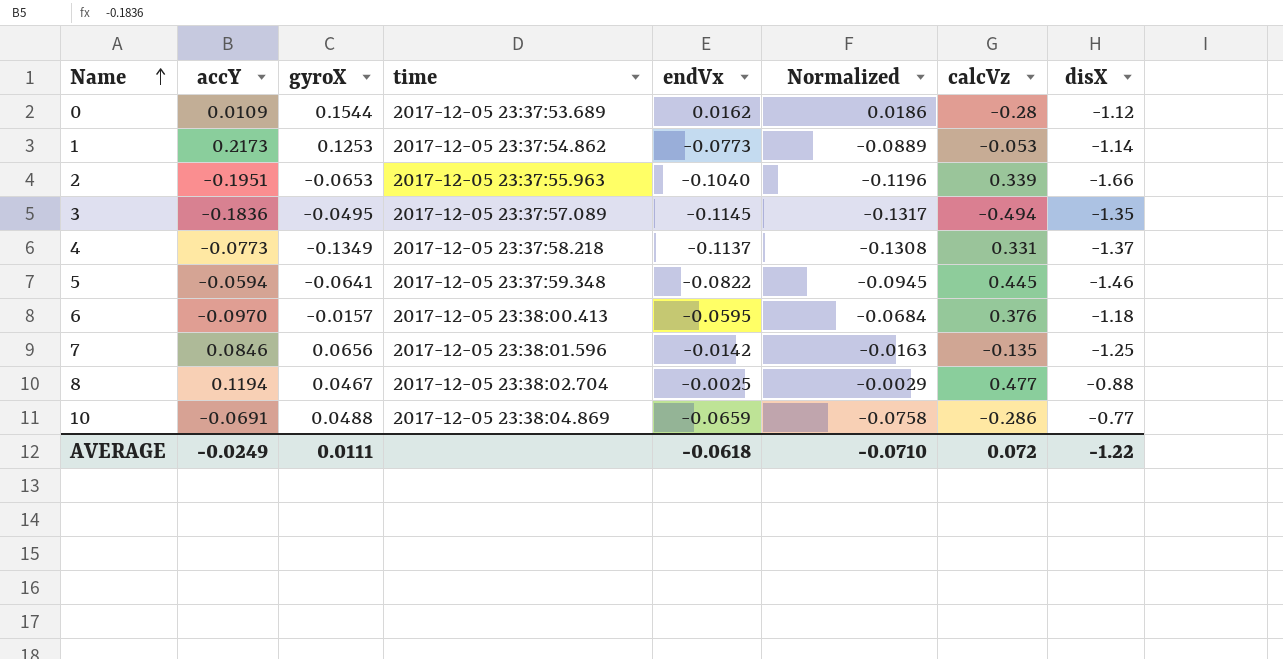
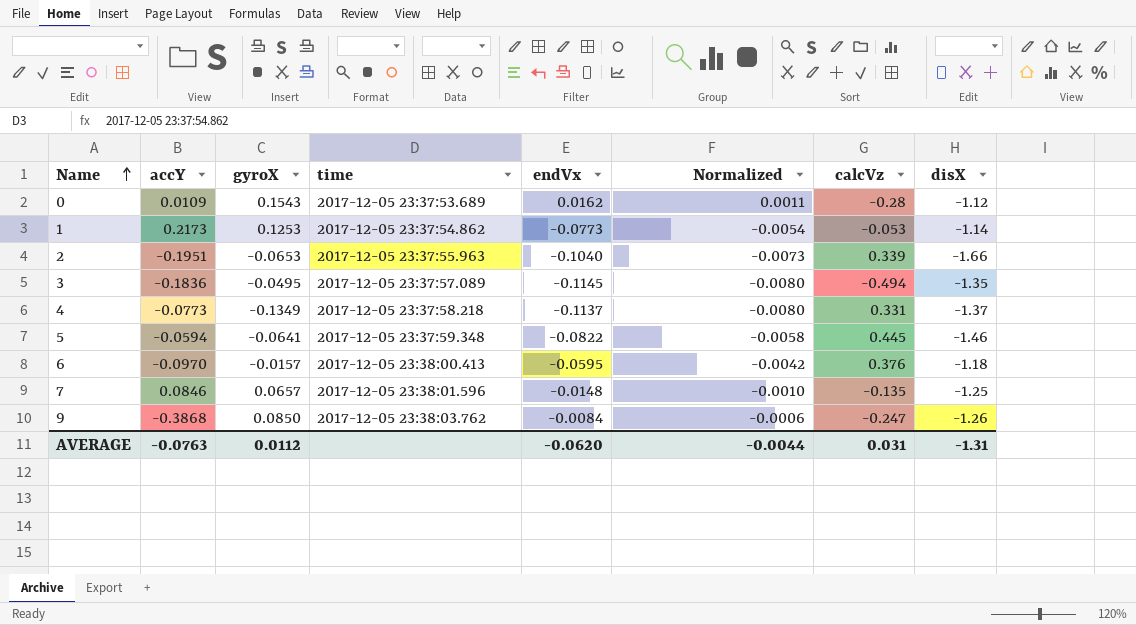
column Normalized | formula: [endVx] * 1.15 -> [endVx] * 0.07
row 8: 0.1194 | 0.0467 | 2017-12-05 23:38:02.704 | -0.0025 | -0.0029 | 0.477 | -0.88 -> none
row 10: -0.0691 | 0.0488 | 2017-12-05 23:38:04.869 | -0.0659 | -0.0758 | -0.286 | -0.77 -> none
0 | gyroX: 0.1544 -> 0.1543
7 | gyroX: 0.0656 -> 0.0657
7 | endVx: -0.0142 -> -0.0148
row 9: none -> -0.3868 | 0.0850 | 2017-12-05 23:38:03.762 | -0.0084 | -0.0006 | -0.247 | -1.26
AVERAGE | accY: -0.0249 -> -0.0763
AVERAGE | gyroX: 0.0111 -> 0.0112
AVERAGE | endVx: -0.0618 -> -0.0620
AVERAGE | Normalized: -0.0710 -> -0.0044
AVERAGE | calcVz: 0.072 -> 0.031
AVERAGE | disX: -1.22 -> -1.31

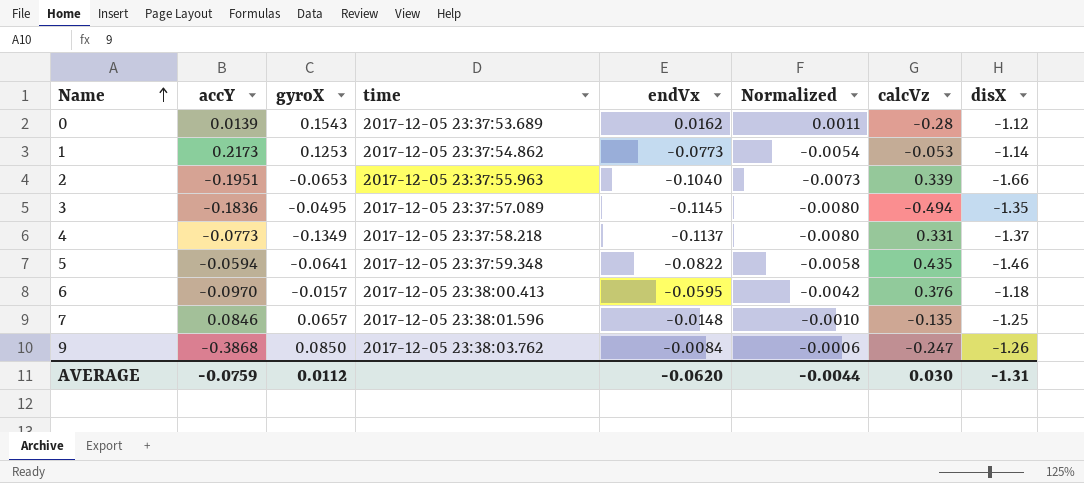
0 | accY: 0.0109 -> 0.0139
5 | calcVz: 0.445 -> 0.435
AVERAGE | accY: -0.0763 -> -0.0759
AVERAGE | calcVz: 0.031 -> 0.030

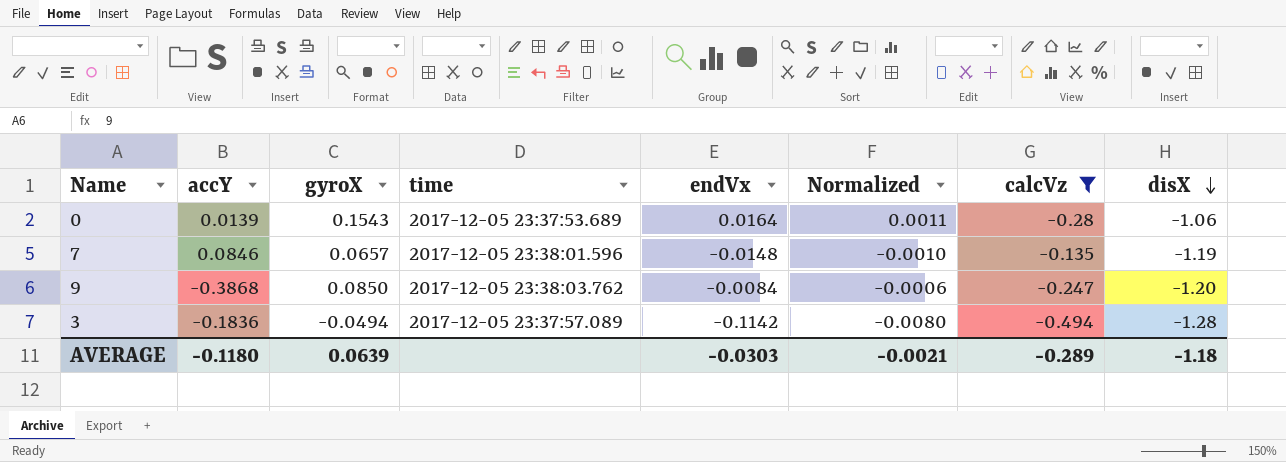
filter: none -> calcVz <= -0.135
row order: Name ascending -> disX descending
0 | endVx: 0.0162 -> 0.0164
0 | disX: -1.12 -> -1.06
7 | disX: -1.25 -> -1.19
9 | disX: -1.26 -> -1.20
3 | gyroX: -0.0495 -> -0.0494
3 | endVx: -0.1145 -> -0.1142
3 | disX: -1.35 -> -1.28
AVERAGE | accY: -0.0759 -> -0.1180
AVERAGE | gyroX: 0.0112 -> 0.0639
AVERAGE | endVx: -0.0620 -> -0.0303
AVERAGE | Normalized: -0.0044 -> -0.0021
AVERAGE | calcVz: 0.030 -> -0.289
AVERAGE | disX: -1.31 -> -1.18

